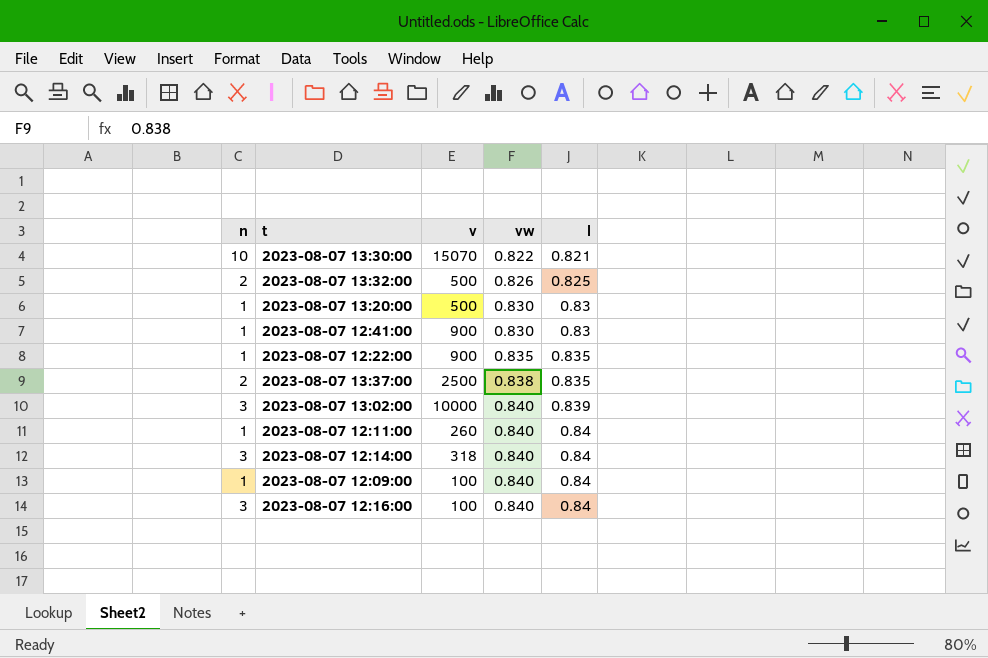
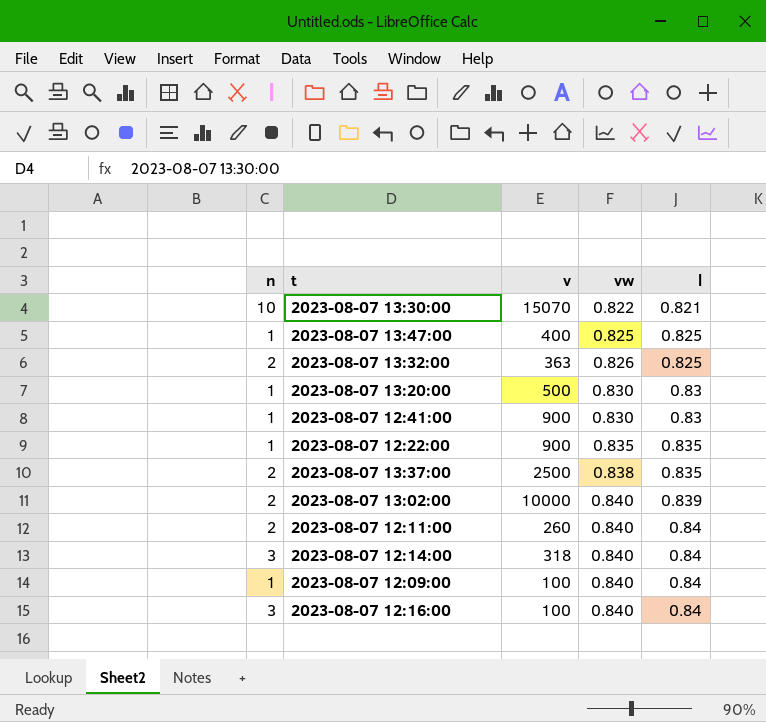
row 2023-08-07 13:47:00: none -> 1 | 400 | 0.825 | 0.825
2023-08-07 13:32:00 | v: 500 -> 363
2023-08-07 13:02:00 | n: 3 -> 2
2023-08-07 12:11:00 | n: 1 -> 2

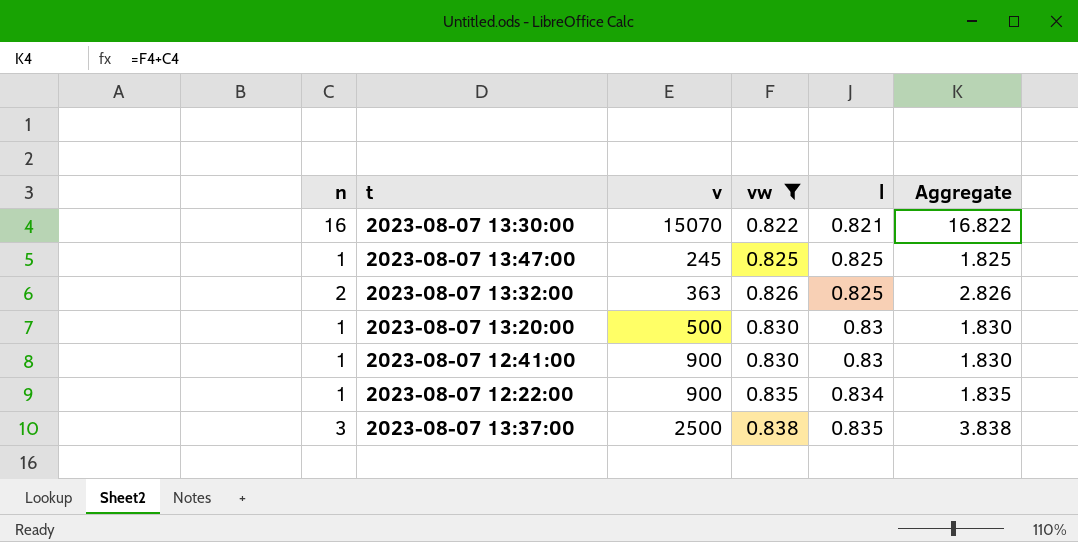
filter: none -> vw != 0.840
column Aggregate | formula: none -> [n] + [vw]
2023-08-07 13:30:00 | n: 10 -> 16
2023-08-07 13:47:00 | v: 400 -> 245
2023-08-07 12:22:00 | l: 0.835 -> 0.834
2023-08-07 13:37:00 | n: 2 -> 3

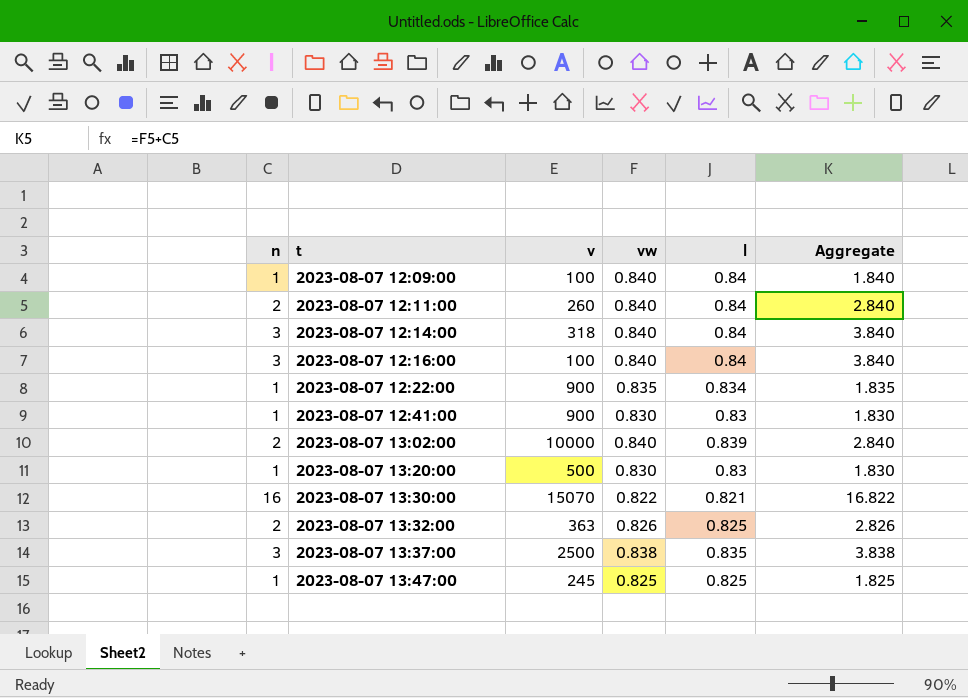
filter: vw != 0.840 -> none
row order: vw ascending -> t ascending

